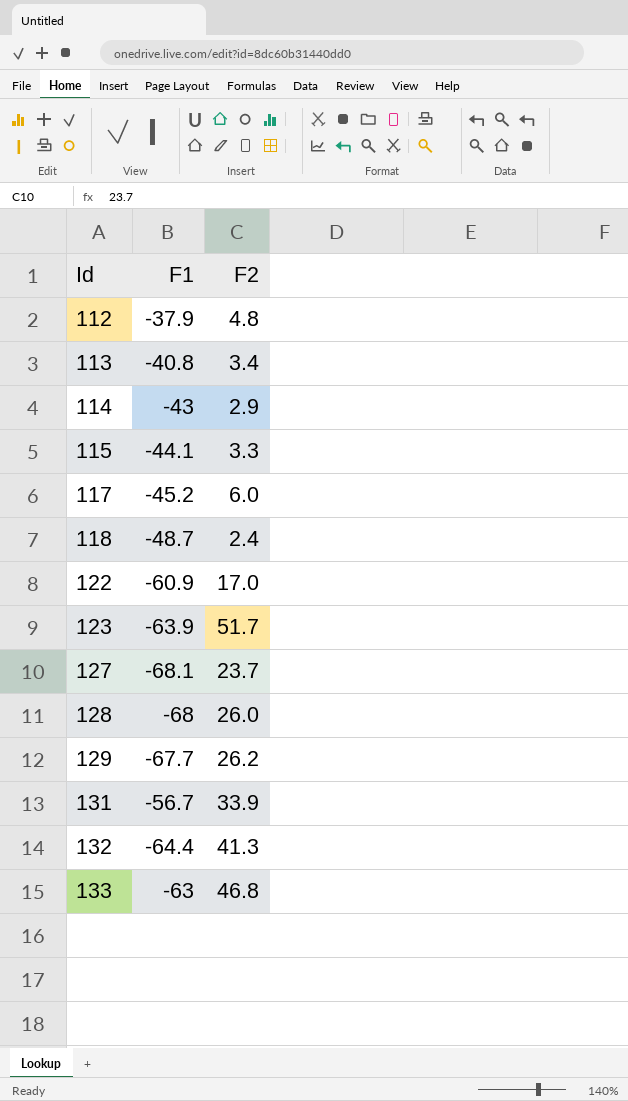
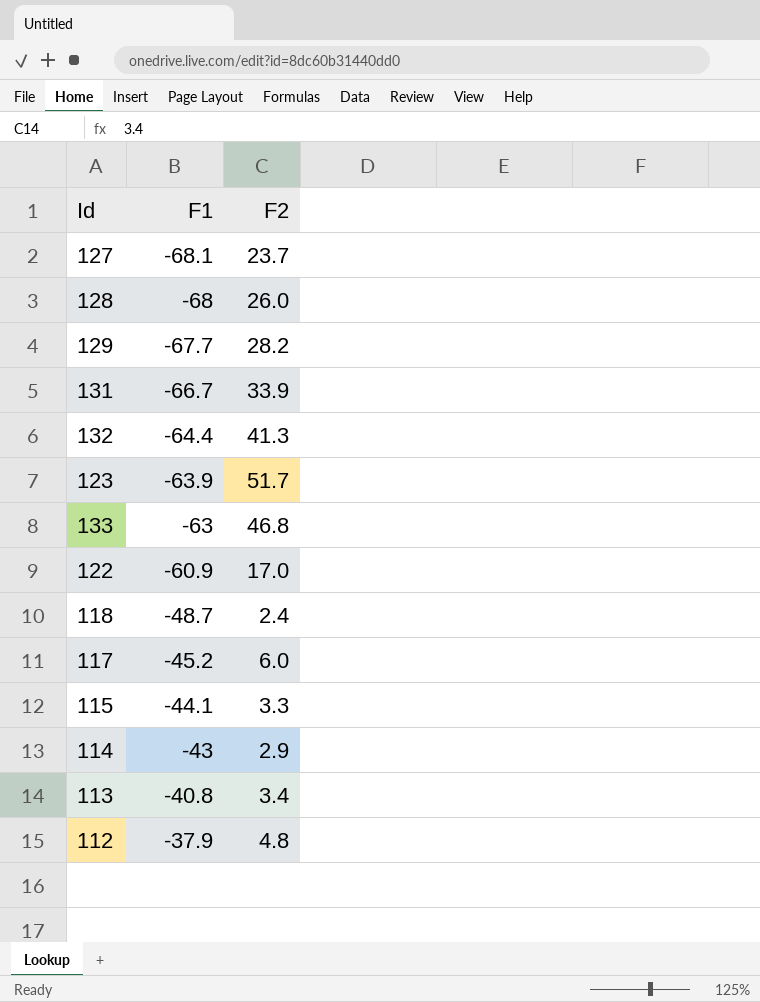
row order: Id ascending -> F1 ascending
129 | F2: 26.2 -> 28.2
131 | F1: -56.7 -> -66.7

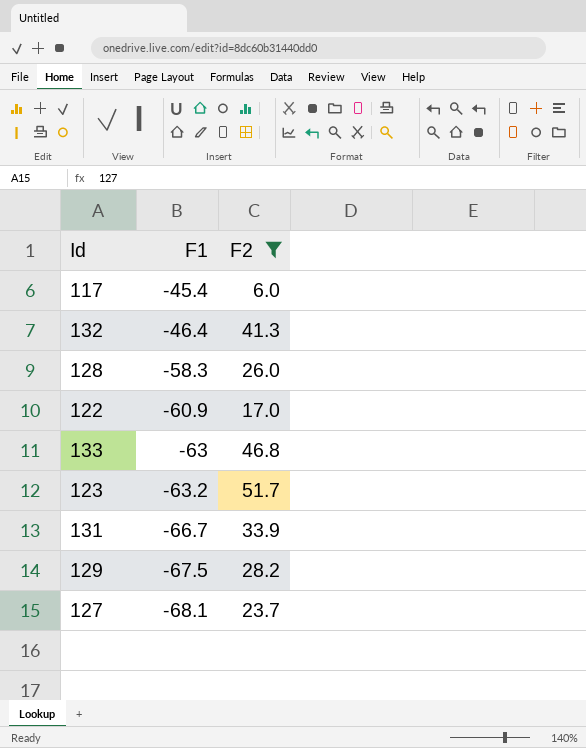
filter: none -> F2 >= 6.0
row order: F1 ascending -> F1 descending
117 | F1: -45.2 -> -45.4
132 | F1: -64.4 -> -46.4
128 | F1: -68 -> -58.3
123 | F1: -63.9 -> -63.2
129 | F1: -67.7 -> -67.5

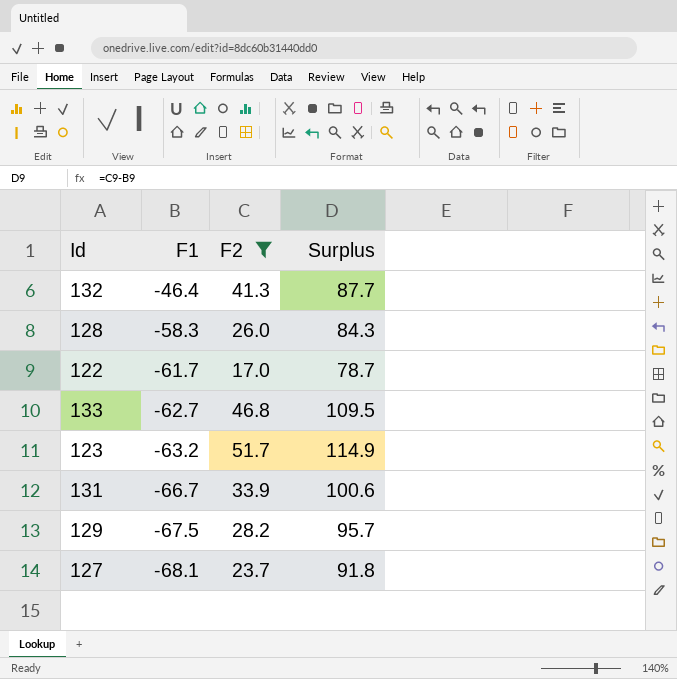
column Surplus | formula: none -> [F2] - [F1]
row 117: -45.4 | 6.0 -> none
122 | F1: -60.9 -> -61.7
133 | F1: -63 -> -62.7

